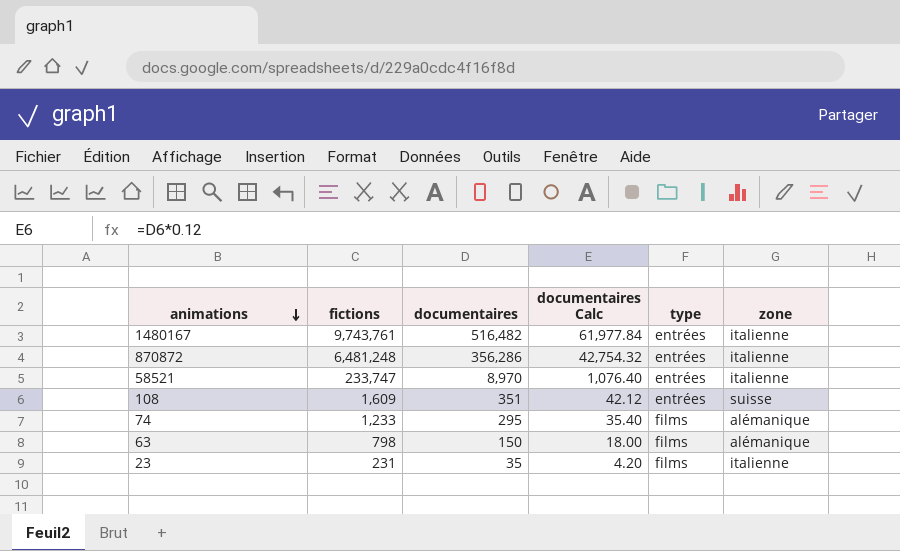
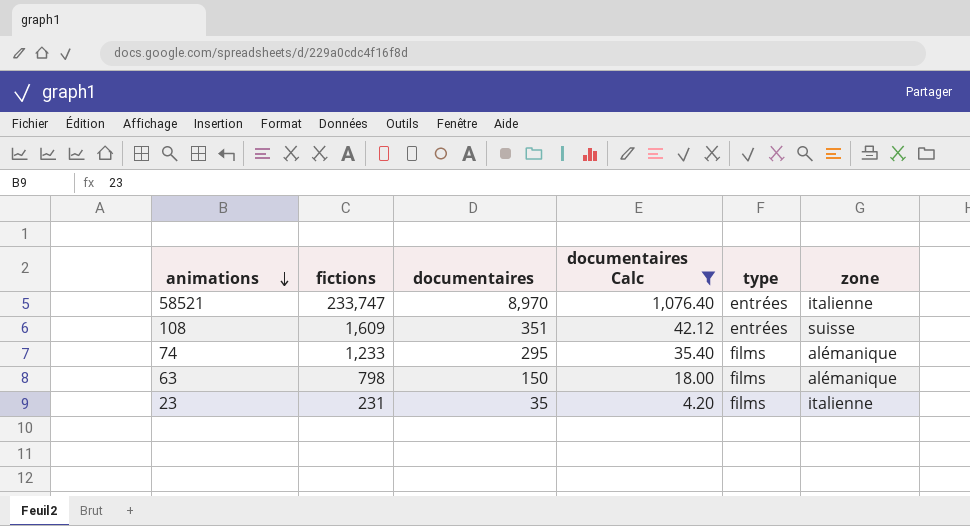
filter: none -> documentaires Calc <= 1,076.40

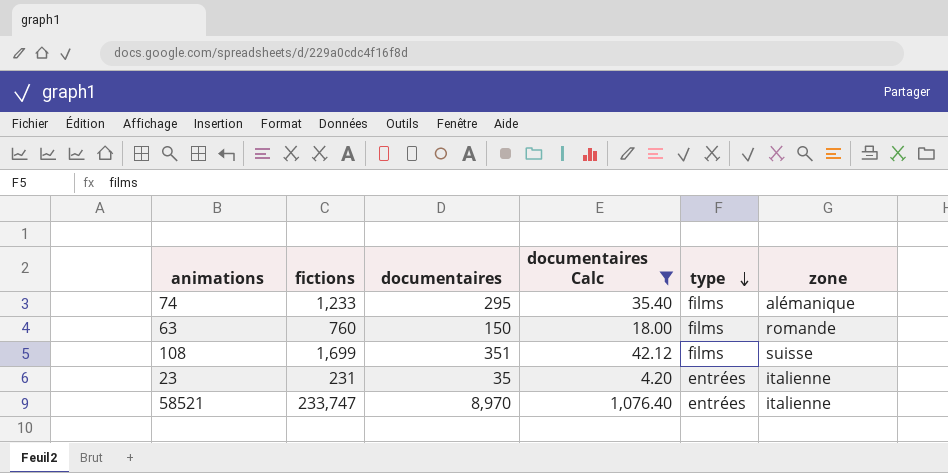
row order: animations descending -> type descending
63 | fictions: 798 -> 760
63 | zone: alémanique -> romande
108 | fictions: 1,609 -> 1,699
108 | type: entrées -> films
23 | type: films -> entrées

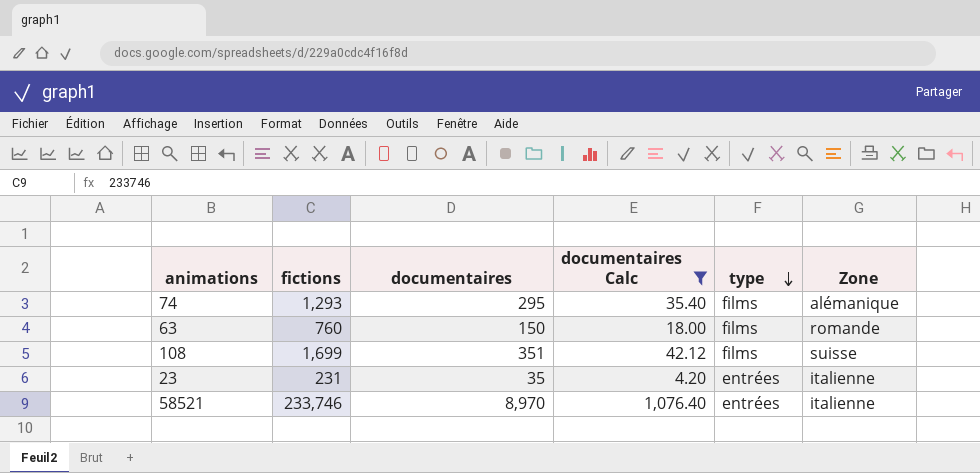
column name: zone -> Zone
74 | fictions: 1,233 -> 1,293
58521 | fictions: 233,747 -> 233,746

